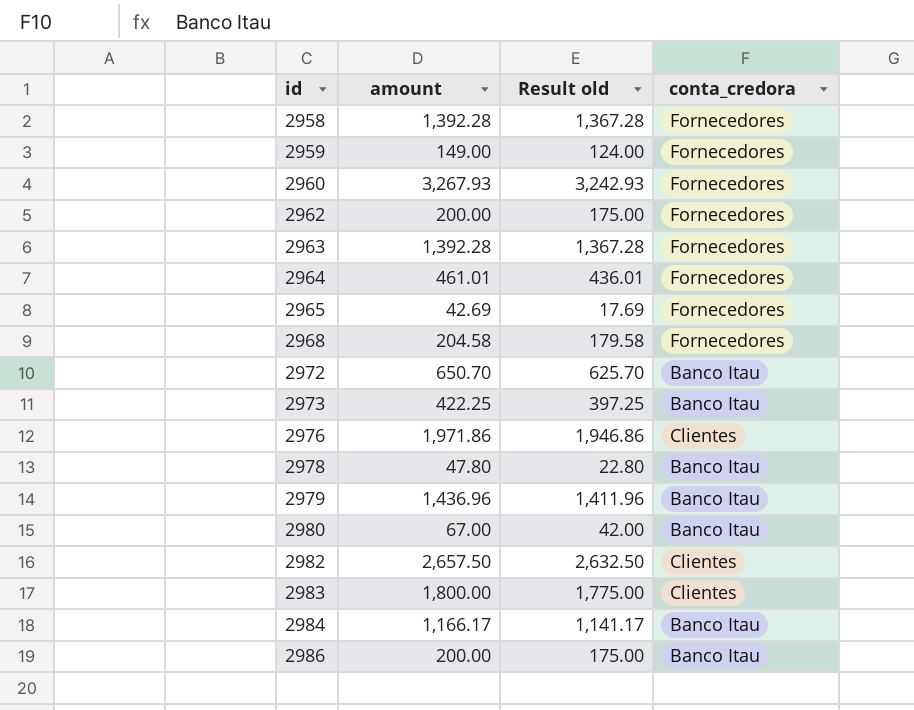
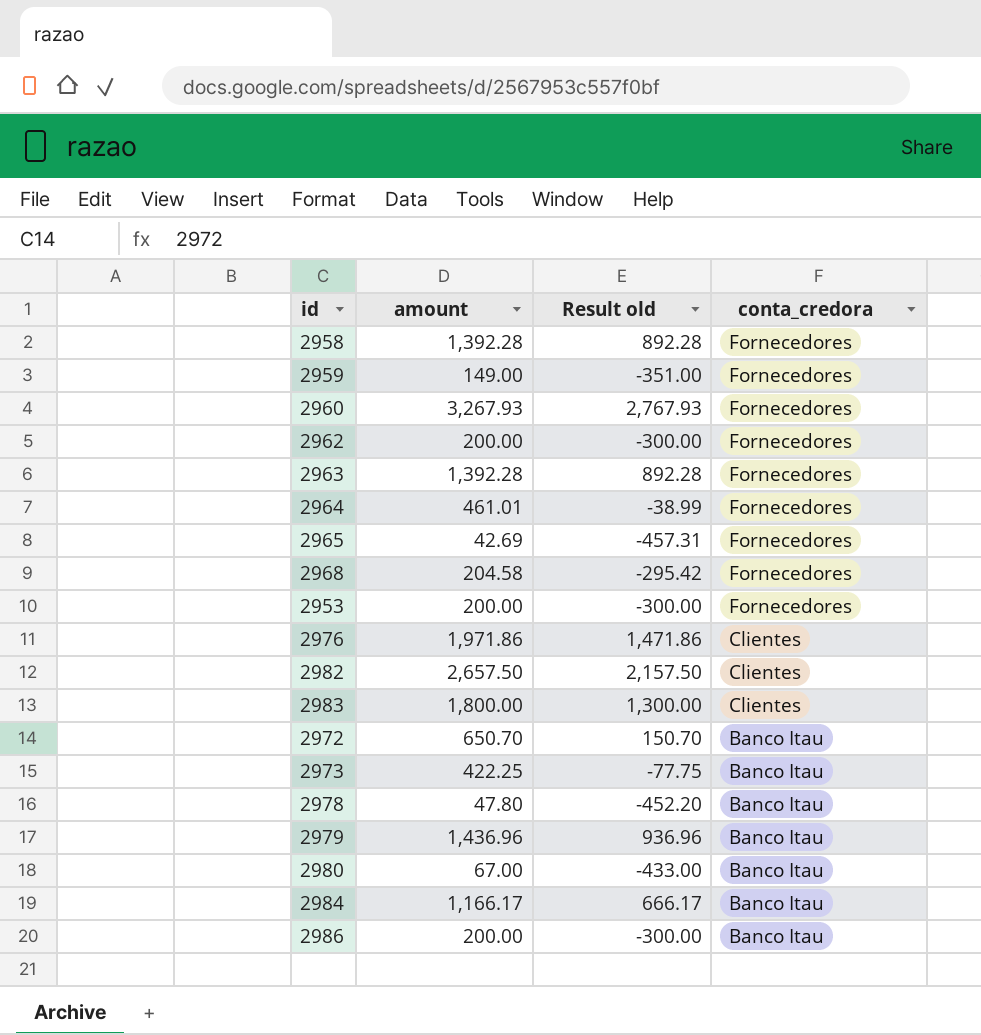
row order: id ascending -> conta_credora descending
column Result old | formula: [amount] - 25 -> [amount] - 500
row 2953: none -> 200.00 | -300.00 | Fornecedores

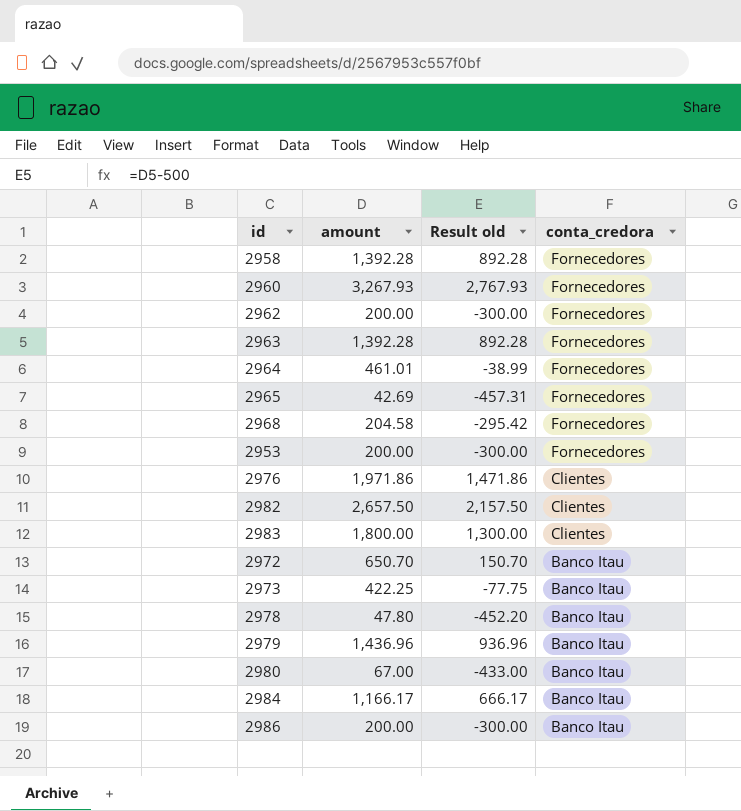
row 2959: 149.00 | -351.00 | Fornecedores -> none

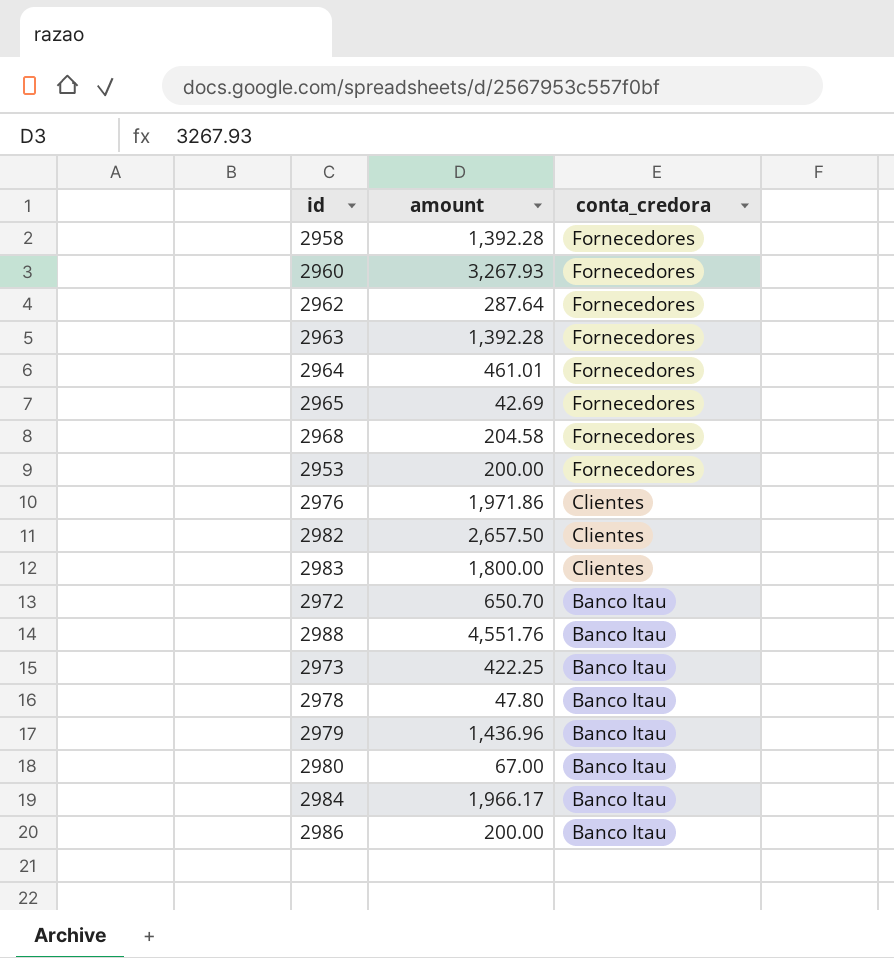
column Result old | formula: [amount] - 500 -> none
2962 | amount: 200.00 -> 287.64
row 2988: none -> 4,551.76 | Banco Itau
2984 | amount: 1,166.17 -> 1,966.17

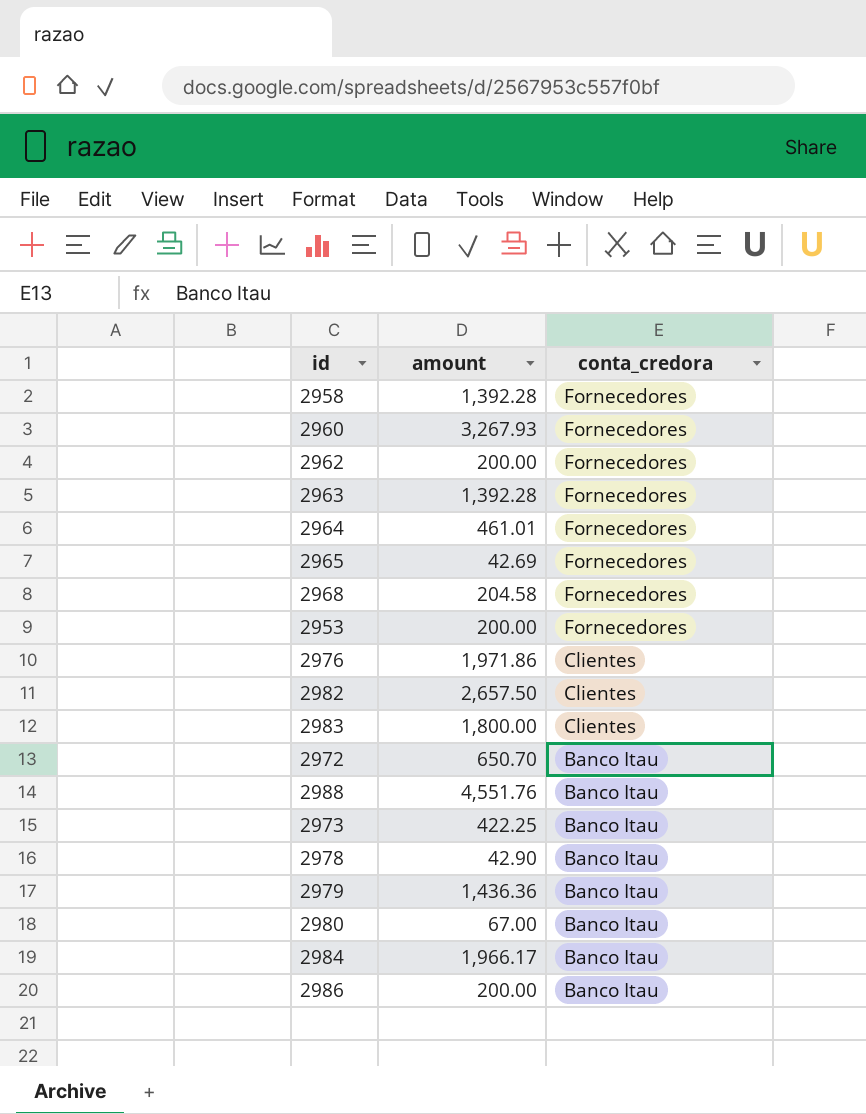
2962 | amount: 287.64 -> 200.00
2978 | amount: 47.80 -> 42.90
2979 | amount: 1,436.96 -> 1,436.36

